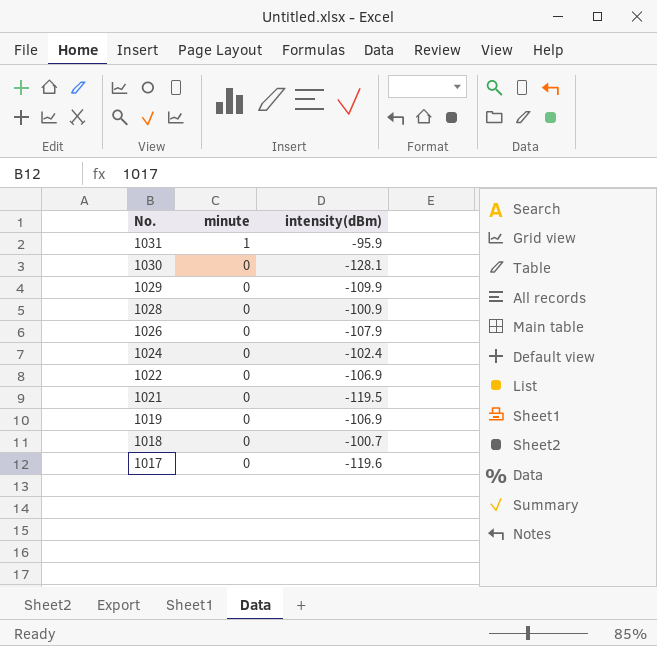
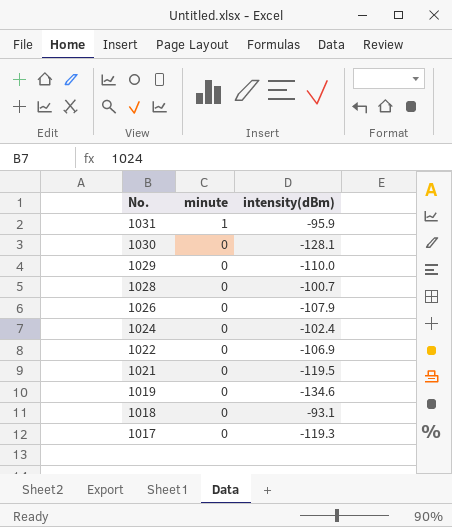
1029 | intensity(dBm): -109.9 -> -110.0
1028 | intensity(dBm): -100.9 -> -100.7
1019 | intensity(dBm): -106.9 -> -134.6
1018 | intensity(dBm): -100.7 -> -93.1
1017 | intensity(dBm): -119.6 -> -119.3

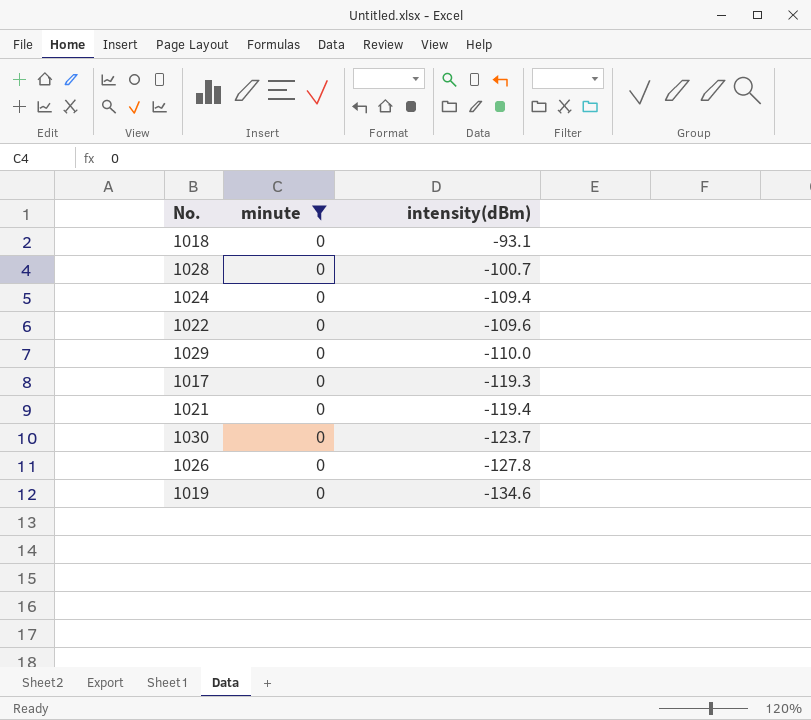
filter: none -> minute = 0
row order: No. descending -> intensity(dBm) descending
1024 | intensity(dBm): -102.4 -> -109.4
1022 | intensity(dBm): -106.9 -> -109.6
1021 | intensity(dBm): -119.5 -> -119.4
1030 | intensity(dBm): -128.1 -> -123.7
1026 | intensity(dBm): -107.9 -> -127.8

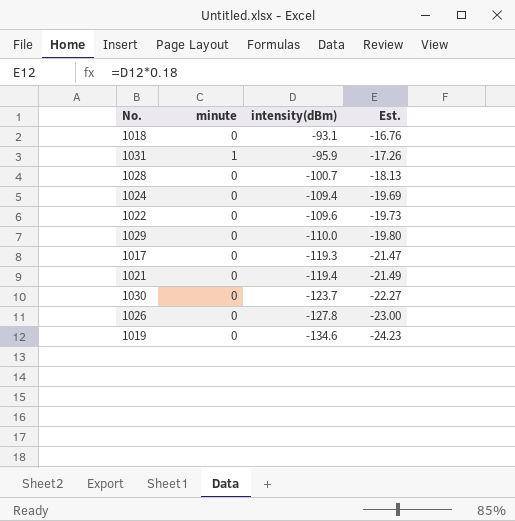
filter: minute = 0 -> none
column Est. | formula: none -> [intensity(dBm)] * 0.18

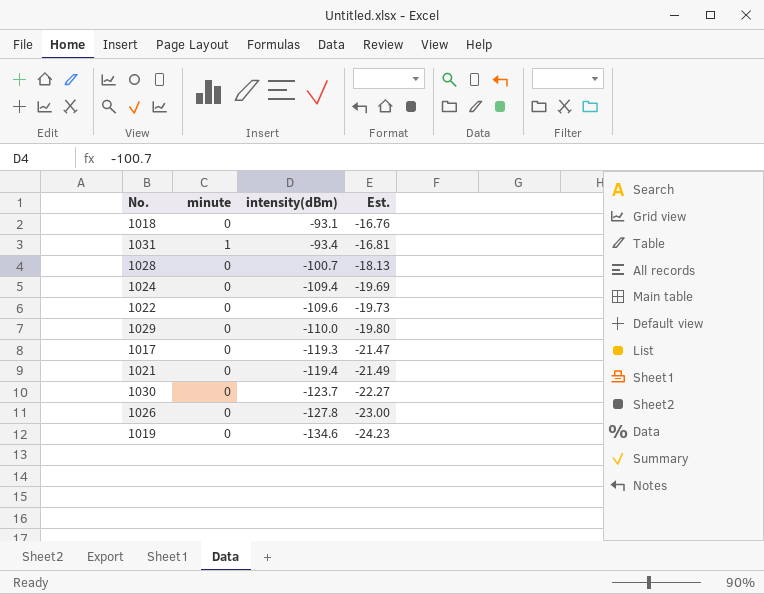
1031 | intensity(dBm): -95.9 -> -93.4
1031 | Est.: -17.26 -> -16.81

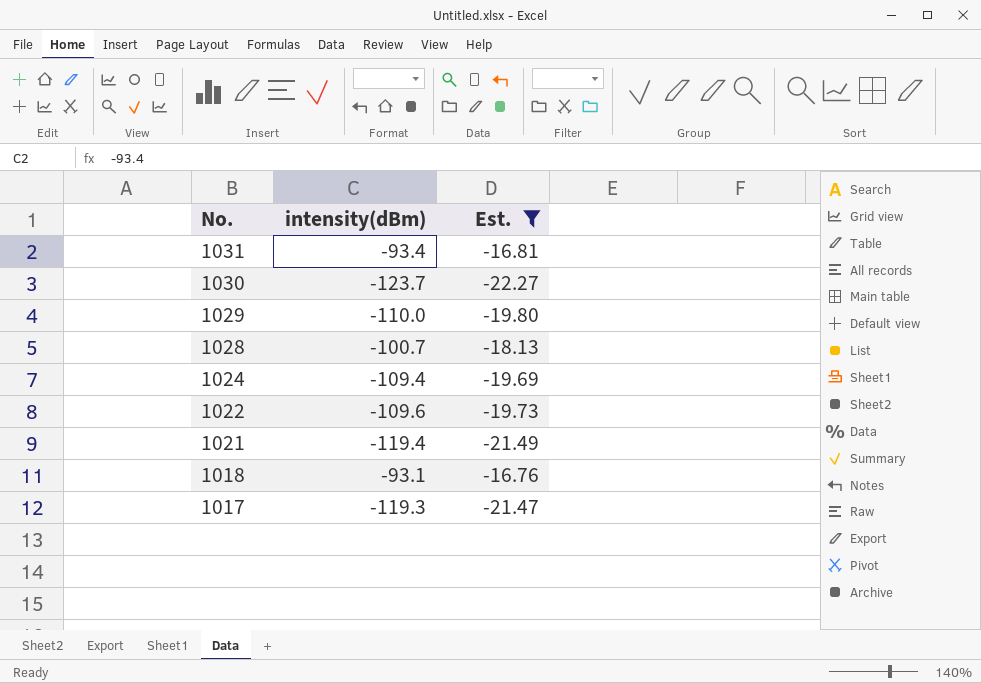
filter: none -> Est. >= -22.27
row order: intensity(dBm) descending -> No. descending
column minute | position: 2 -> none

